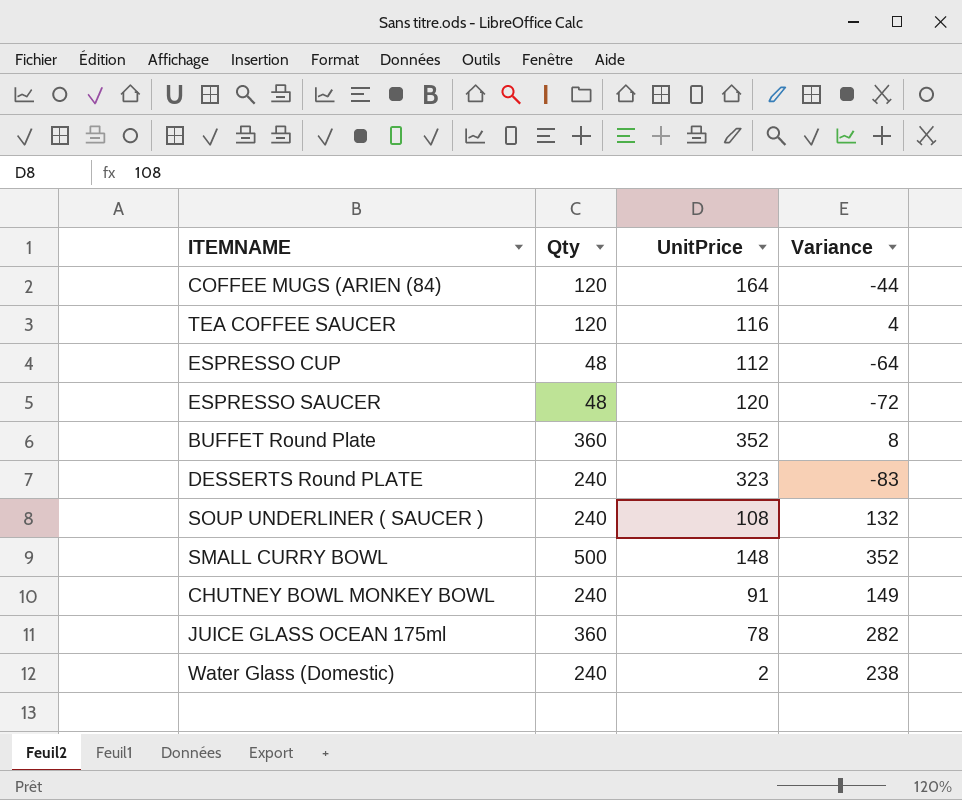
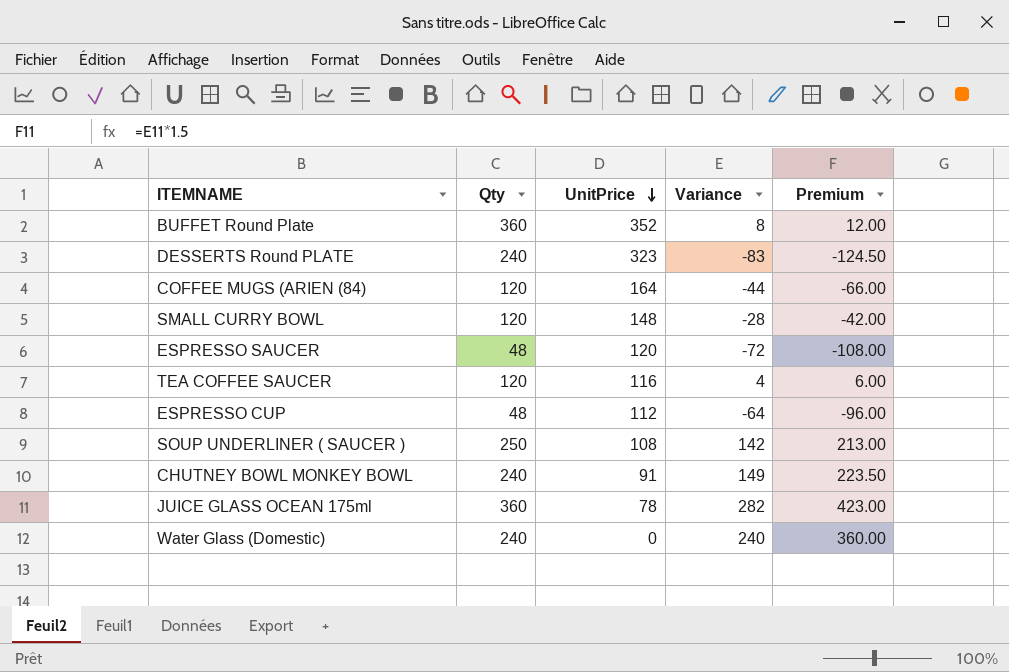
row order: none -> UnitPrice descending
column Premium | formula: none -> [Variance] * 1.5
SMALL CURRY BOWL | Qty: 500 -> 120
SMALL CURRY BOWL | Variance: 352 -> -28
SOUP UNDERLINER ( SAUCER ) | Qty: 240 -> 250
SOUP UNDERLINER ( SAUCER ) | Variance: 132 -> 142
Water Glass (Domestic) | UnitPrice: 2 -> 0
Water Glass (Domestic) | Variance: 238 -> 240

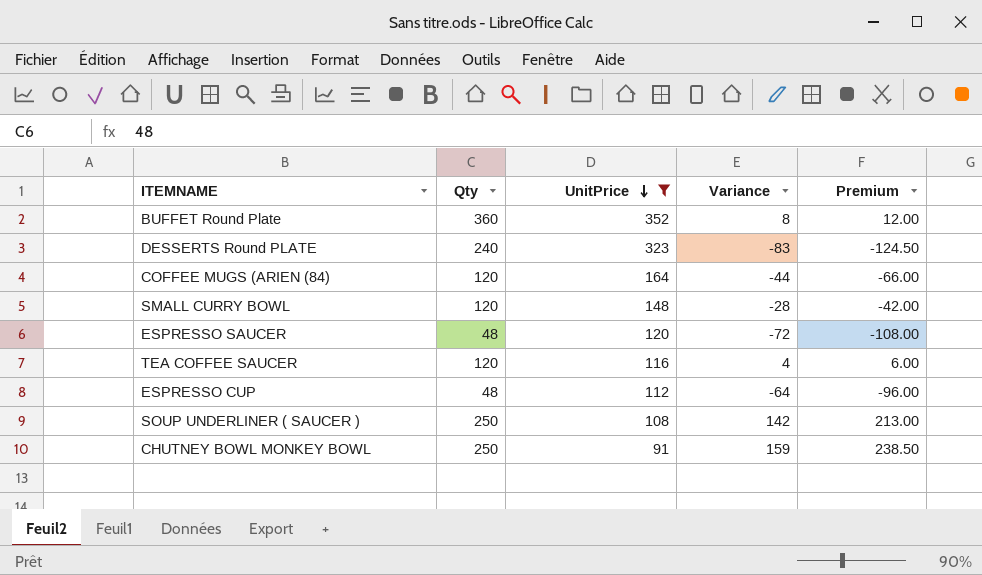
filter: none -> UnitPrice >= 91
CHUTNEY BOWL MONKEY BOWL | Qty: 240 -> 250
CHUTNEY BOWL MONKEY BOWL | Variance: 149 -> 159
CHUTNEY BOWL MONKEY BOWL | Premium: 223.50 -> 238.50

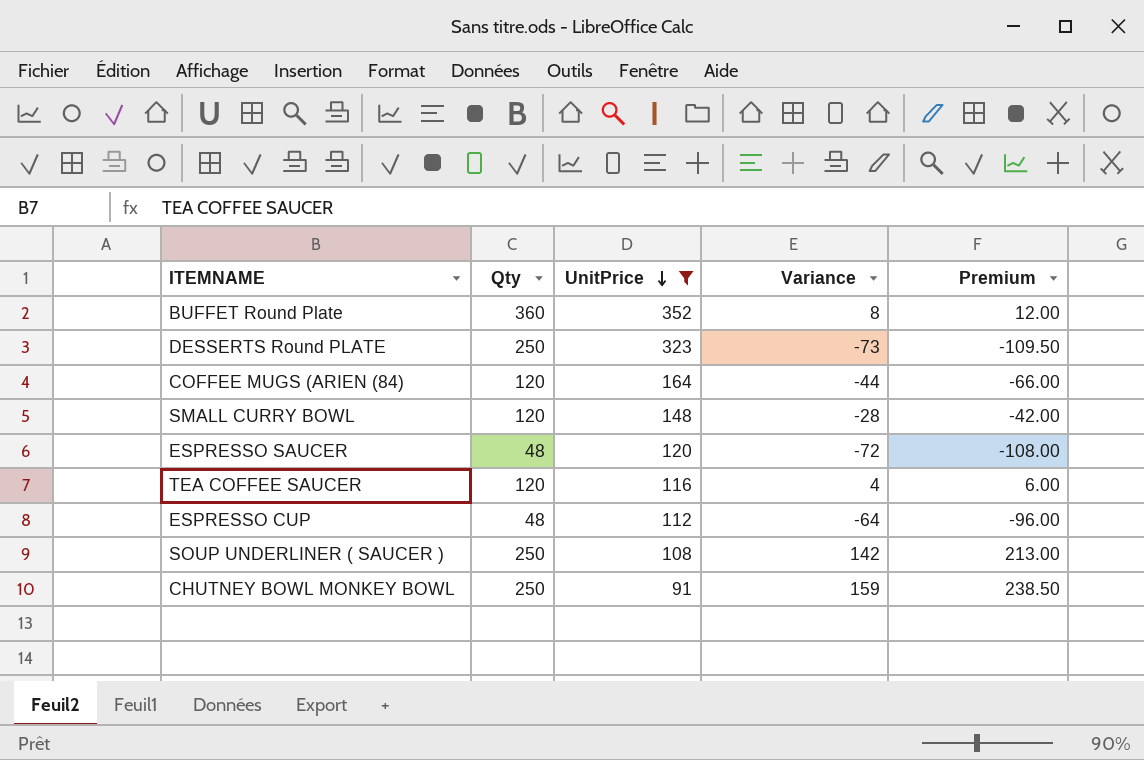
DESSERTS Round PLATE | Qty: 240 -> 250
DESSERTS Round PLATE | Variance: -83 -> -73
DESSERTS Round PLATE | Premium: -124.50 -> -109.50

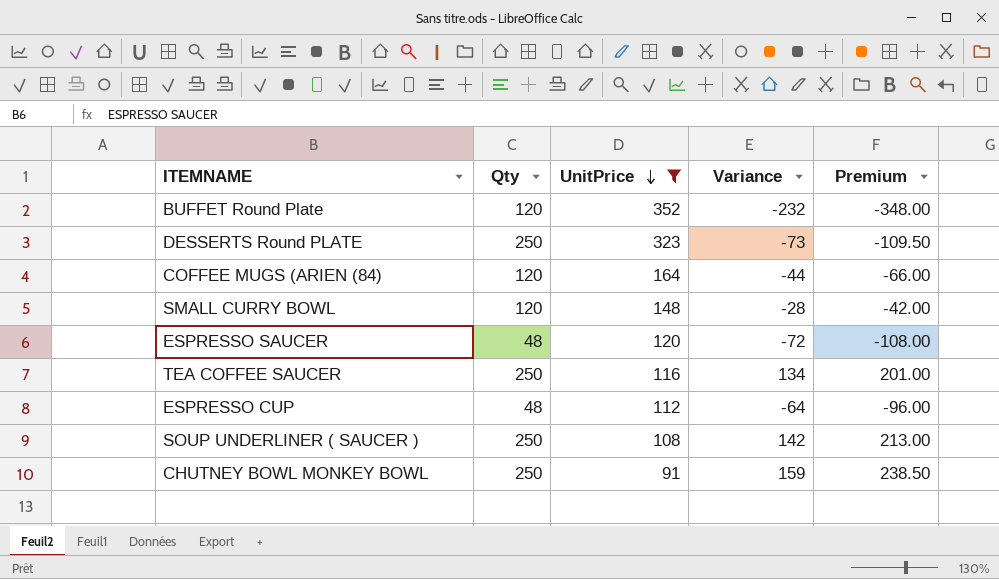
BUFFET Round Plate | Qty: 360 -> 120
BUFFET Round Plate | Variance: 8 -> -232
BUFFET Round Plate | Premium: 12.00 -> -348.00
TEA COFFEE SAUCER | Qty: 120 -> 250
TEA COFFEE SAUCER | Variance: 4 -> 134
TEA COFFEE SAUCER | Premium: 6.00 -> 201.00

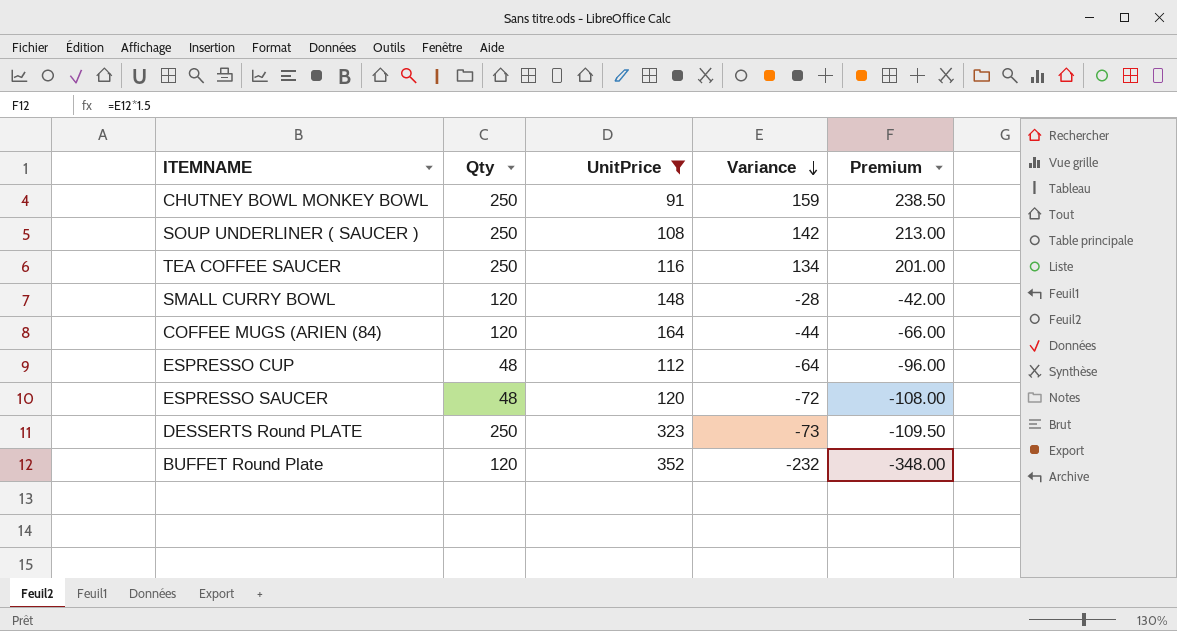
row order: UnitPrice descending -> Variance descending

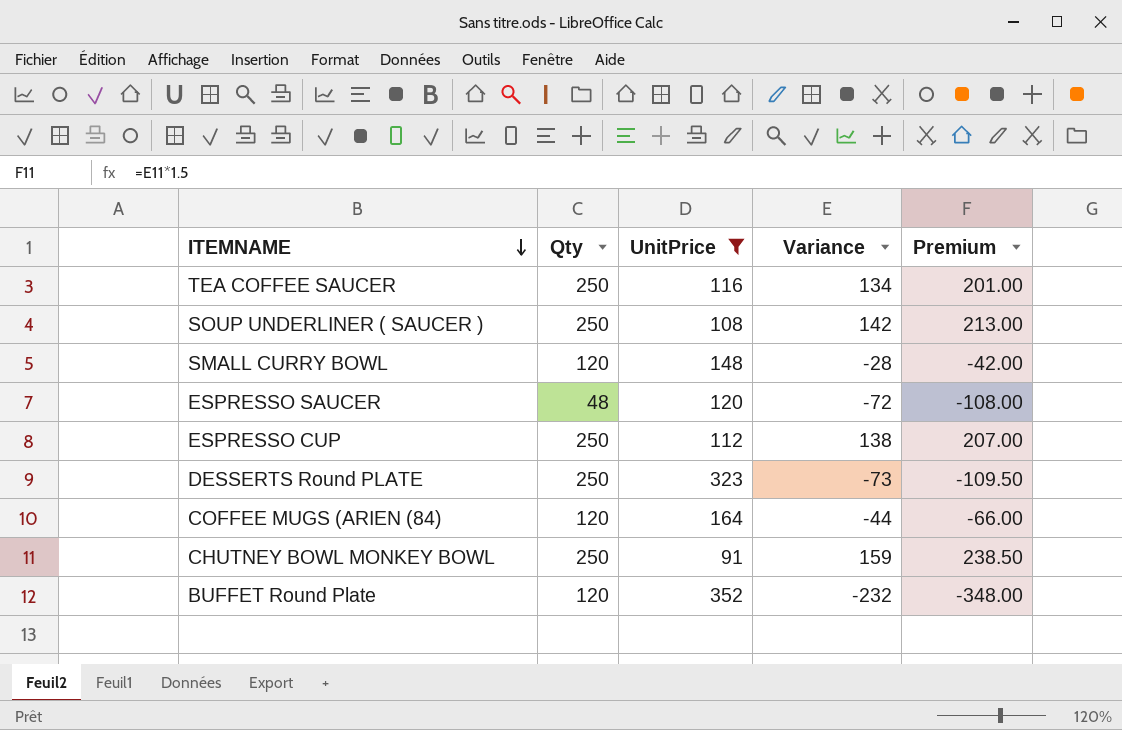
row order: Variance descending -> ITEMNAME descending
ESPRESSO CUP | Qty: 48 -> 250
ESPRESSO CUP | Variance: -64 -> 138
ESPRESSO CUP | Premium: -96.00 -> 207.00

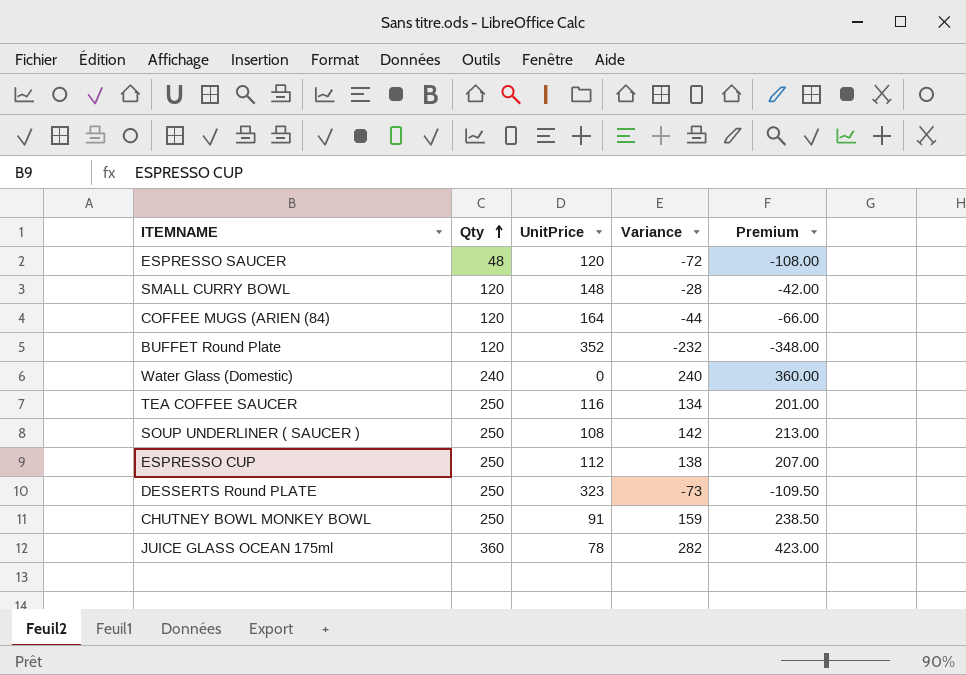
filter: UnitPrice >= 91 -> none
row order: ITEMNAME descending -> Qty ascending

